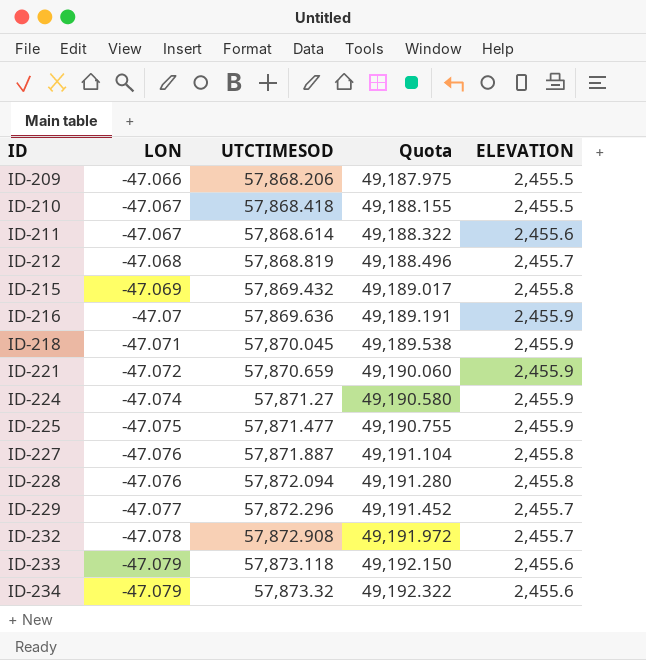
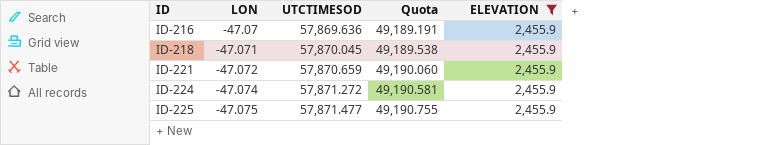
filter: none -> ELEVATION = 2,455.9
ID-224 | UTCTIMESOD: 57,871.27 -> 57,871.272
ID-224 | Quota: 49,190.580 -> 49,190.581

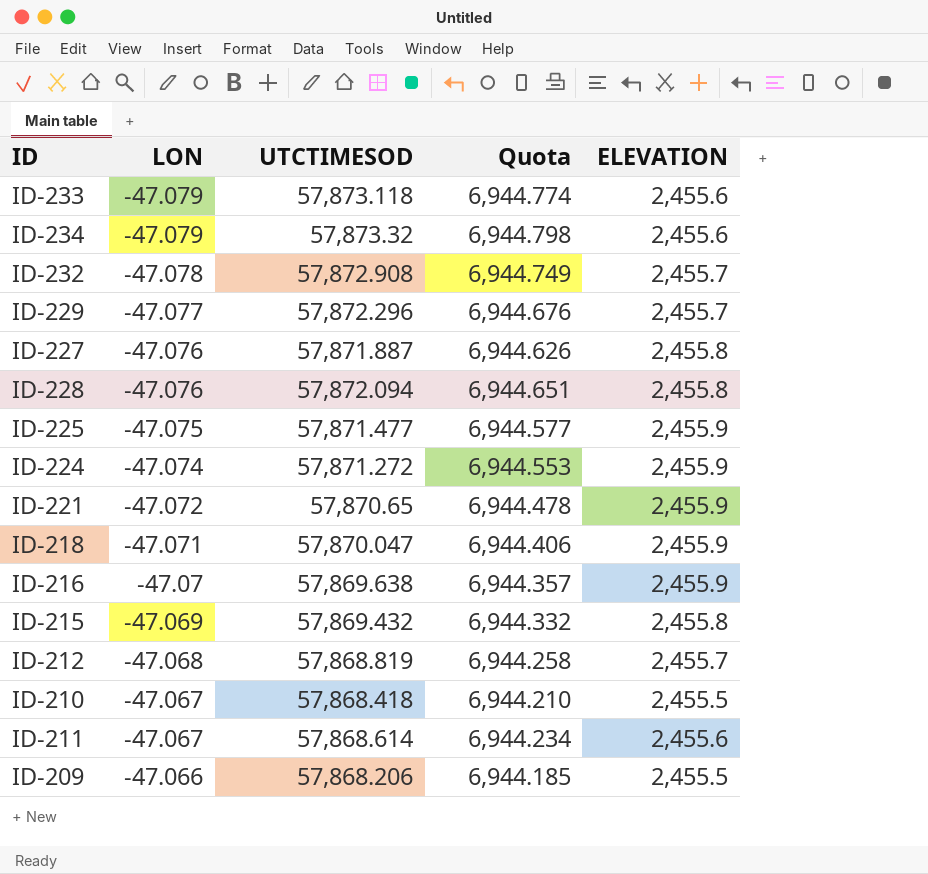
filter: ELEVATION = 2,455.9 -> none
row order: ID ascending -> LON ascending
column Quota | formula: [UTCTIMESOD] * 0.85 -> [UTCTIMESOD] * 0.12
ID-221 | UTCTIMESOD: 57,870.659 -> 57,870.65
ID-218 | UTCTIMESOD: 57,870.045 -> 57,870.047
ID-216 | UTCTIMESOD: 57,869.636 -> 57,869.638

